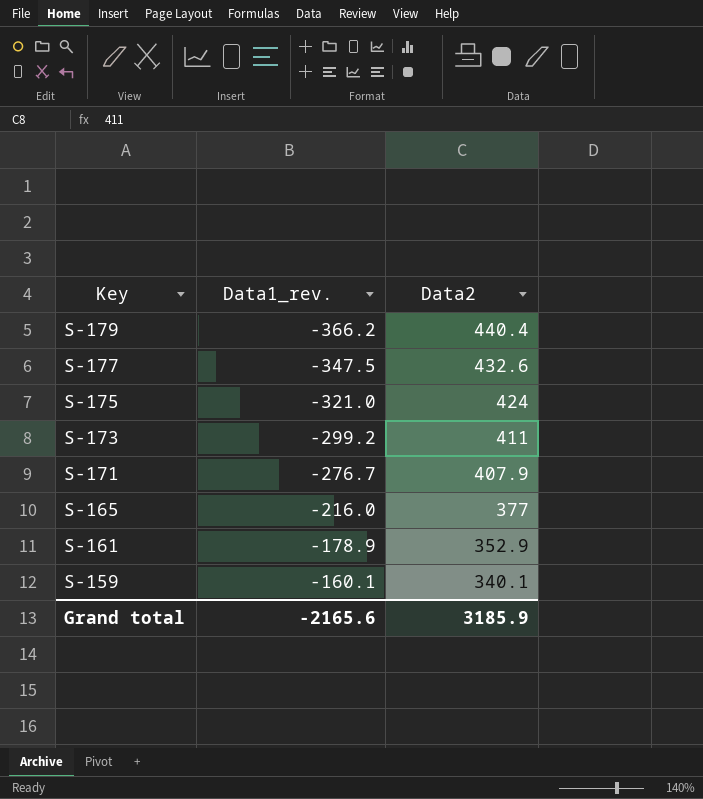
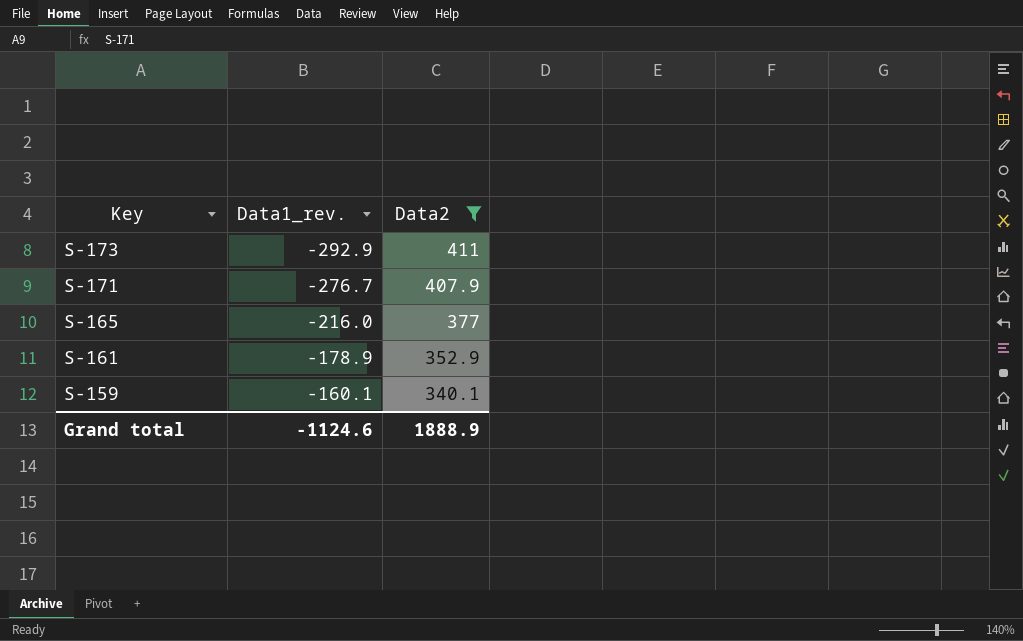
filter: none -> Data2 <= 411
S-173 | Data1_rev.: -299.2 -> -292.9
Grand total | Data1_rev.: -2165.6 -> -1124.6
Grand total | Data2: 3185.9 -> 1888.9

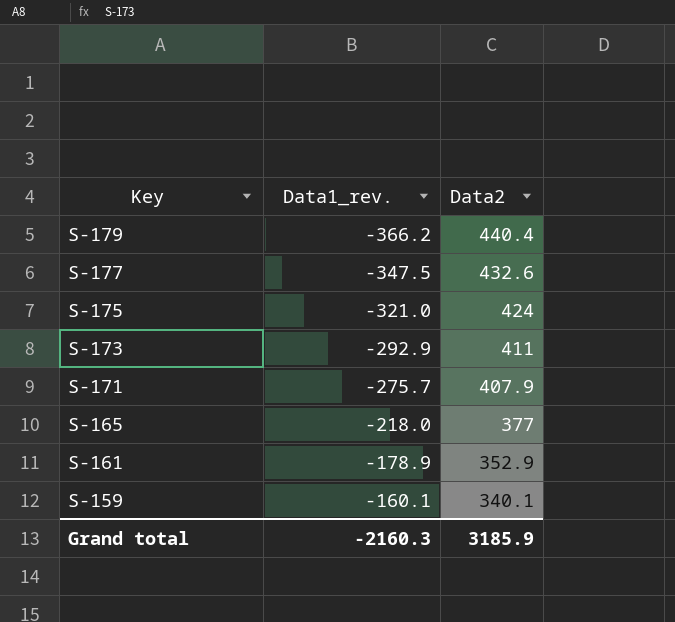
filter: Data2 <= 411 -> none
S-171 | Data1_rev.: -276.7 -> -275.7
S-165 | Data1_rev.: -216.0 -> -218.0
Grand total | Data1_rev.: -1124.6 -> -2160.3
Grand total | Data2: 1888.9 -> 3185.9

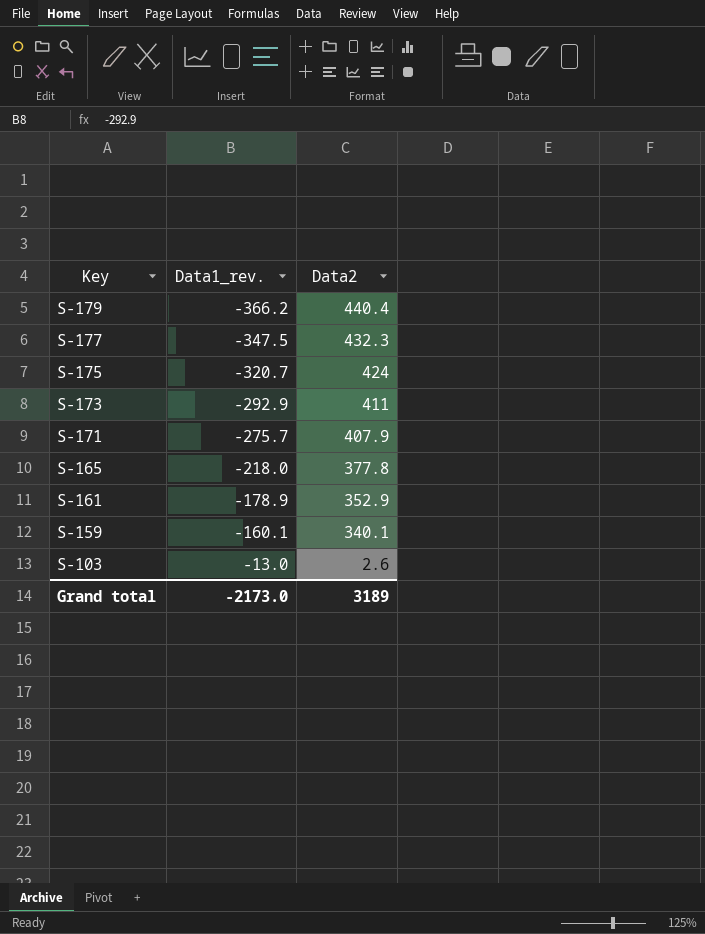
S-177 | Data2: 432.6 -> 432.3
S-175 | Data1_rev.: -321.0 -> -320.7
S-165 | Data2: 377 -> 377.8
row S-103: none -> -13.0 | 2.6
Grand total | Data1_rev.: -2160.3 -> -2173.0
Grand total | Data2: 3185.9 -> 3189

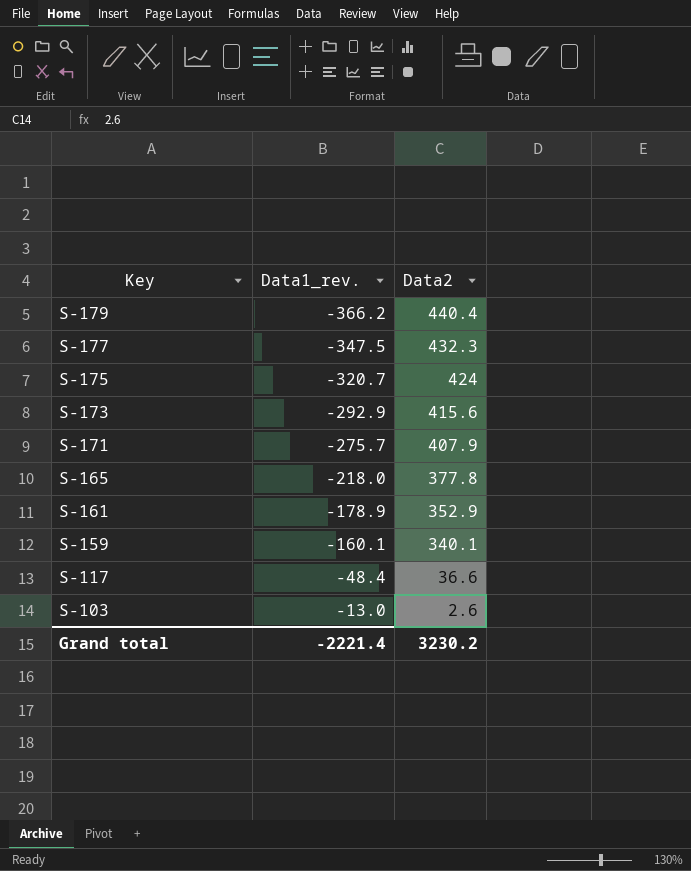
S-173 | Data2: 411 -> 415.6
row S-117: none -> -48.4 | 36.6
Grand total | Data1_rev.: -2173.0 -> -2221.4
Grand total | Data2: 3189 -> 3230.2

